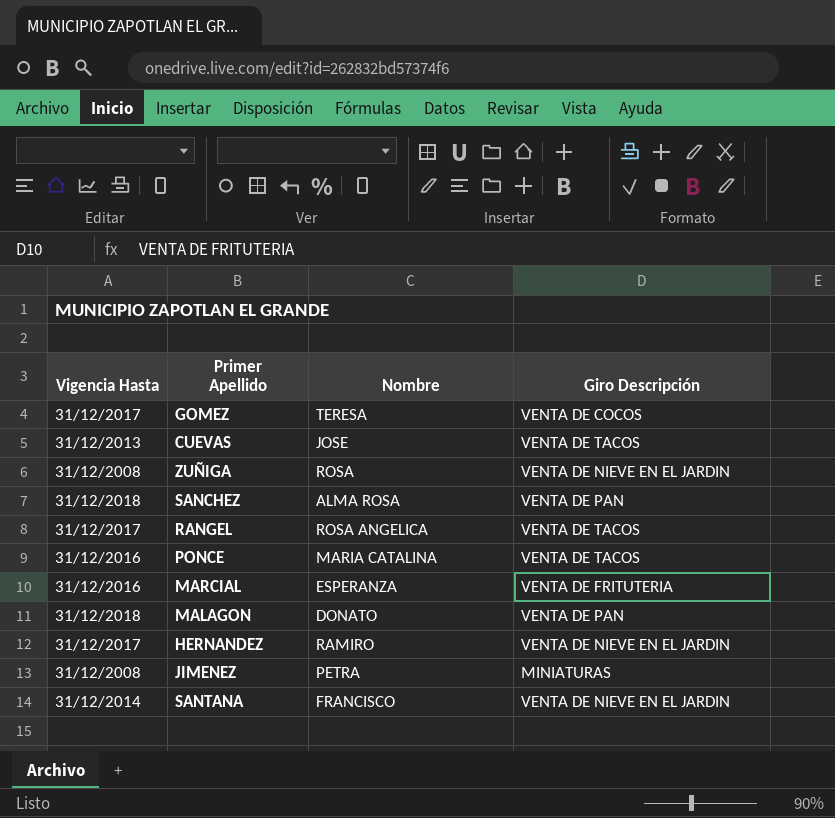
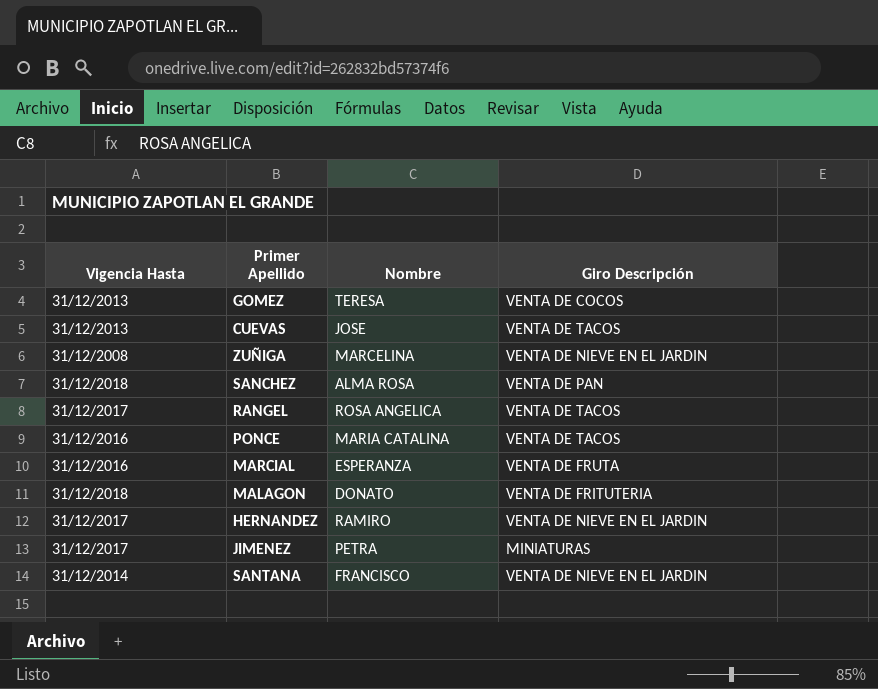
GOMEZ | Vigencia Hasta: 31/12/2017 -> 31/12/2013
ZUÑIGA | Nombre: ROSA -> MARCELINA
MARCIAL | Giro Descripción: VENTA DE FRITUTERIA -> VENTA DE FRUTA
MALAGON | Giro Descripción: VENTA DE PAN -> VENTA DE FRITUTERIA
JIMENEZ | Vigencia Hasta: 31/12/2008 -> 31/12/2017

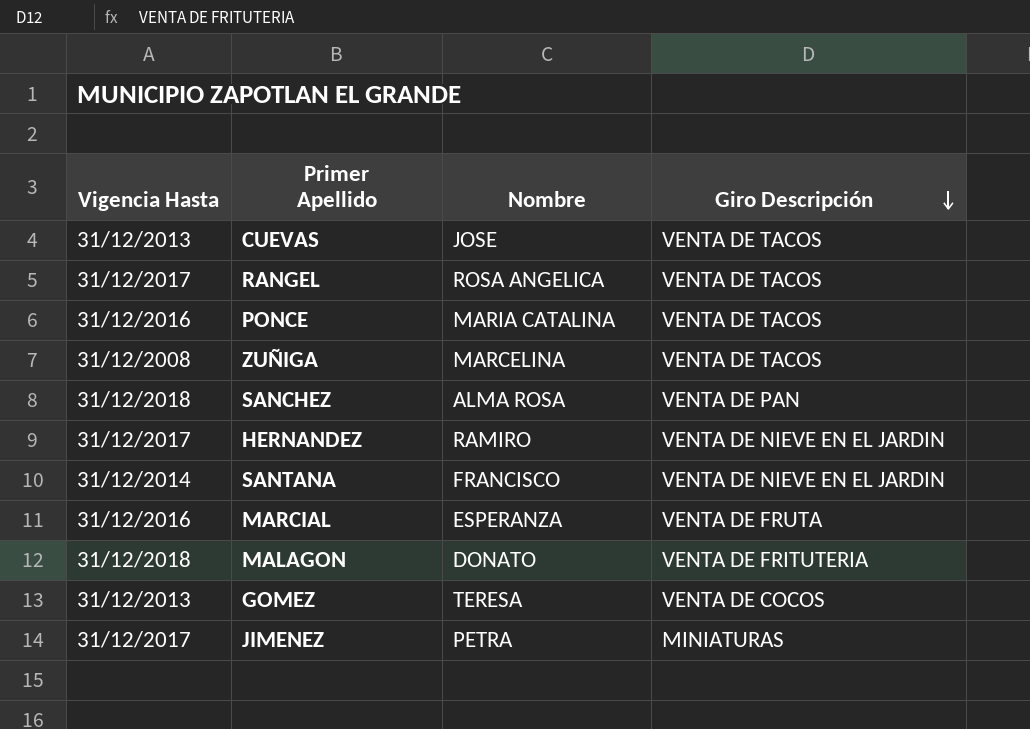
row order: none -> Giro Descripción descending
ZUÑIGA | Giro Descripción: VENTA DE NIEVE EN EL JARDIN -> VENTA DE TACOS

